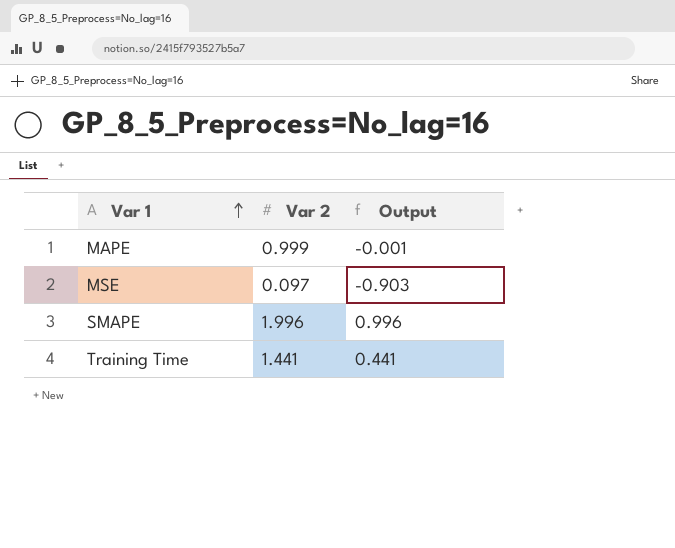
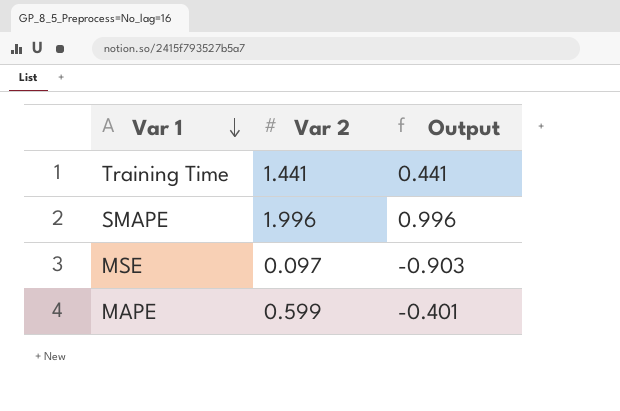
row order: Var 1 ascending -> Var 1 descending
MAPE | Var 2: 0.999 -> 0.599
MAPE | Output: -0.001 -> -0.401

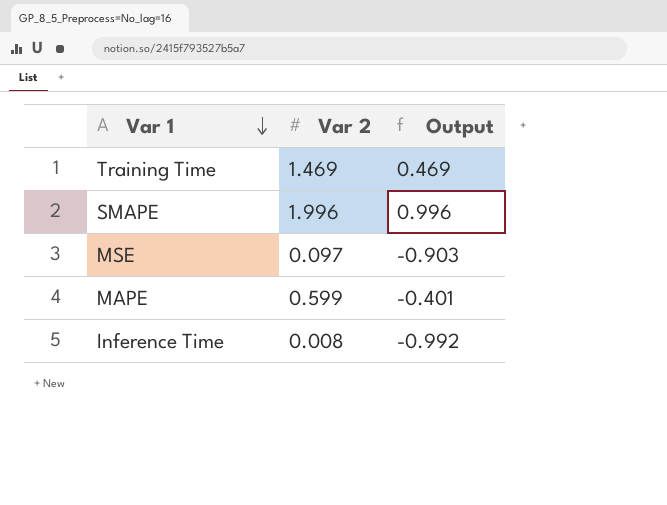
Training Time | Var 2: 1.441 -> 1.469
Training Time | Output: 0.441 -> 0.469
row Inference Time: none -> 0.008 | -0.992

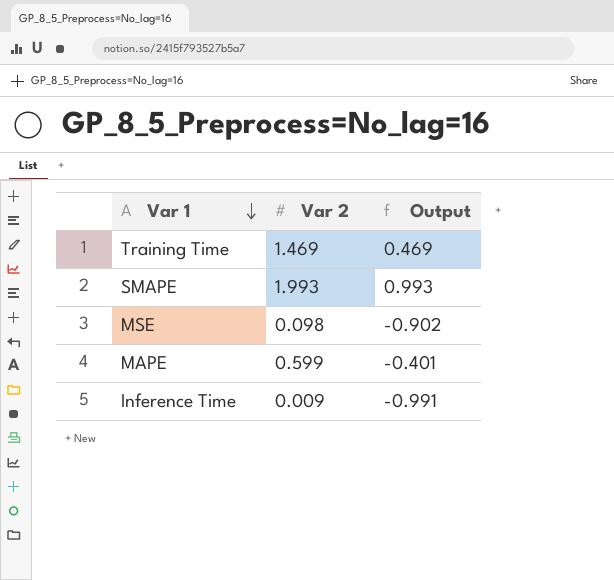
SMAPE | Var 2: 1.996 -> 1.993
SMAPE | Output: 0.996 -> 0.993
MSE | Var 2: 0.097 -> 0.098
MSE | Output: -0.903 -> -0.902
Inference Time | Var 2: 0.008 -> 0.009
Inference Time | Output: -0.992 -> -0.991

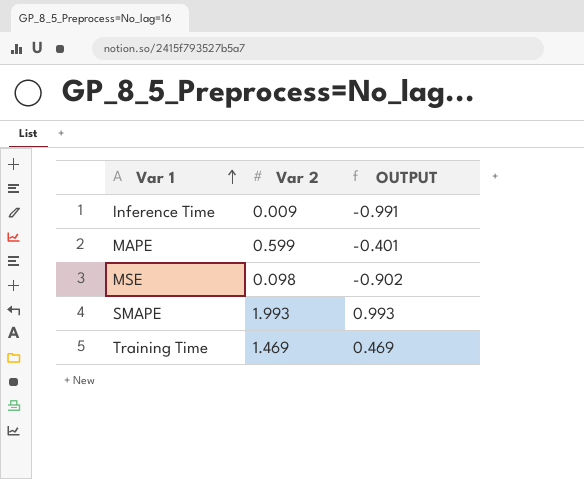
row order: Var 1 descending -> Var 1 ascending
column name: Output -> OUTPUT

